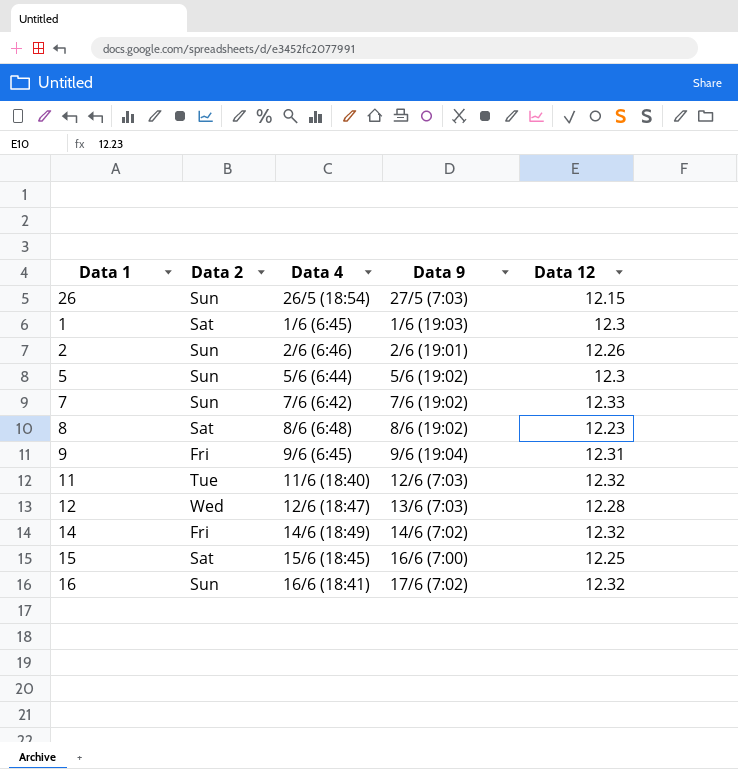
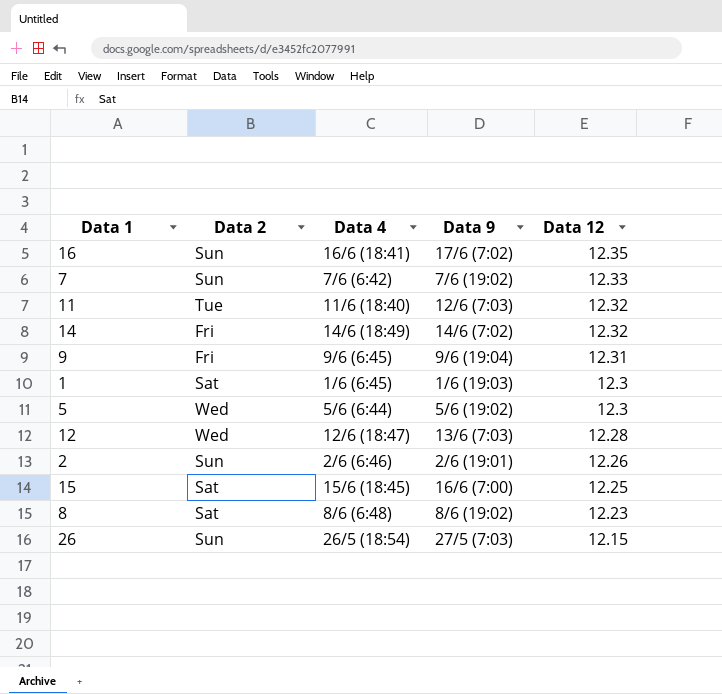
row order: none -> Data 12 descending
16 | Data 12: 12.32 -> 12.35
5 | Data 2: Sun -> Wed

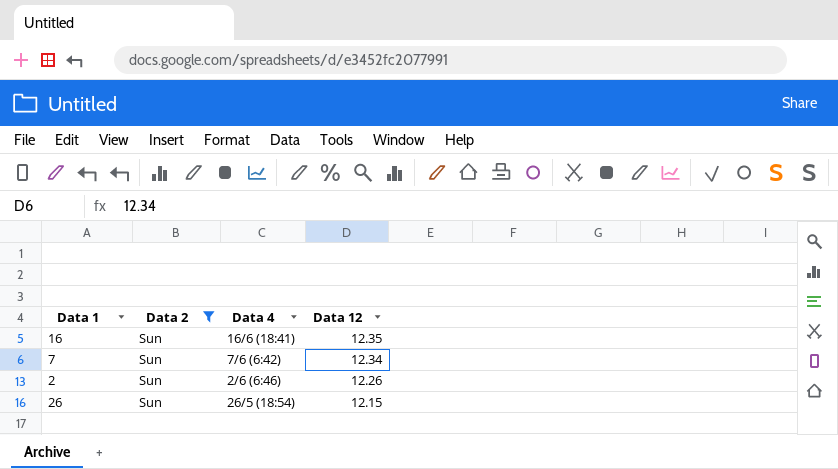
filter: none -> Data 2 = Sun
column Data 9 | position: 4 -> none
7 | Data 12: 12.33 -> 12.34

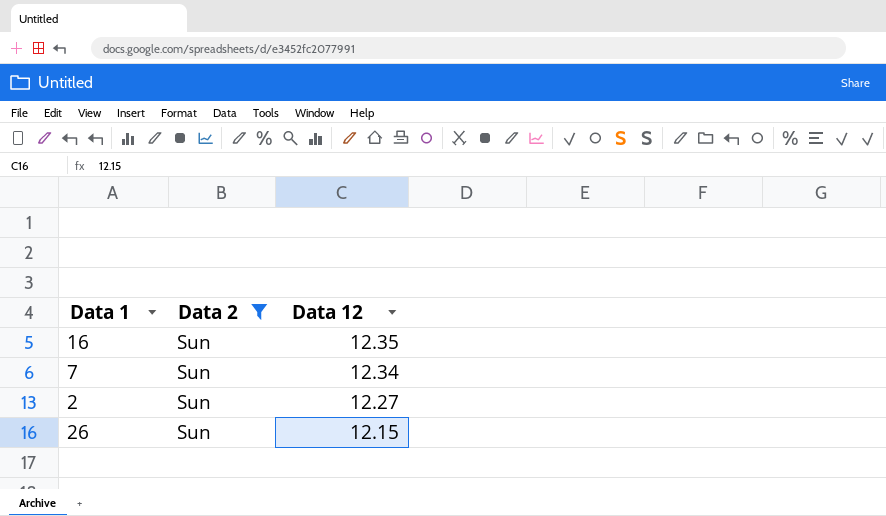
column Data 4 | position: 3 -> none
2 | Data 12: 12.26 -> 12.27

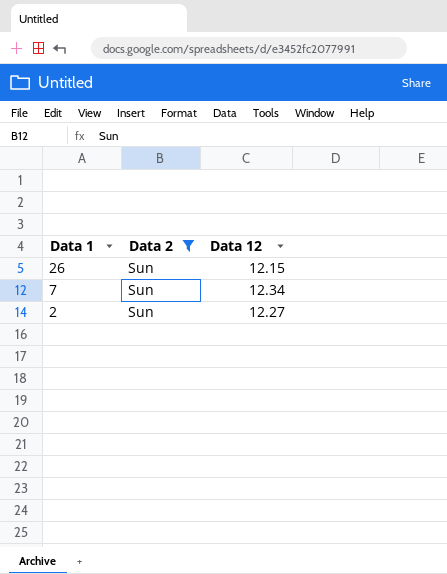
row order: Data 12 descending -> Data 1 descending
row 16: Sun | 12.35 -> none

